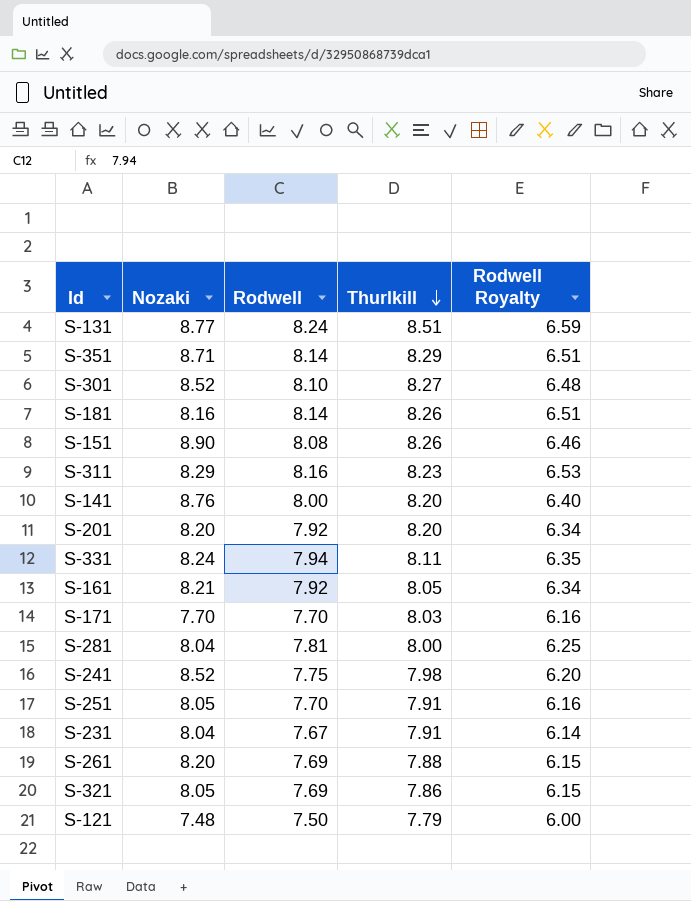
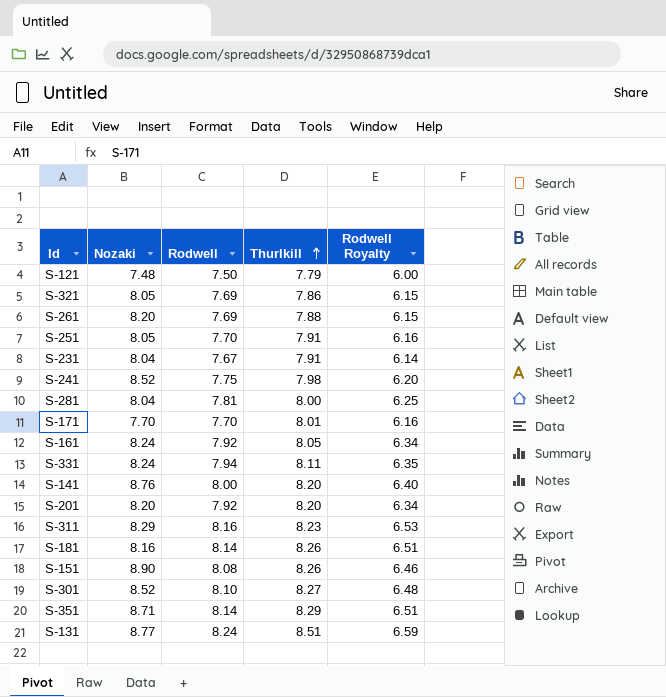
row order: Thurlkill descending -> Thurlkill ascending
S-171 | Thurlkill: 8.03 -> 8.01
S-161 | Nozaki: 8.21 -> 8.24

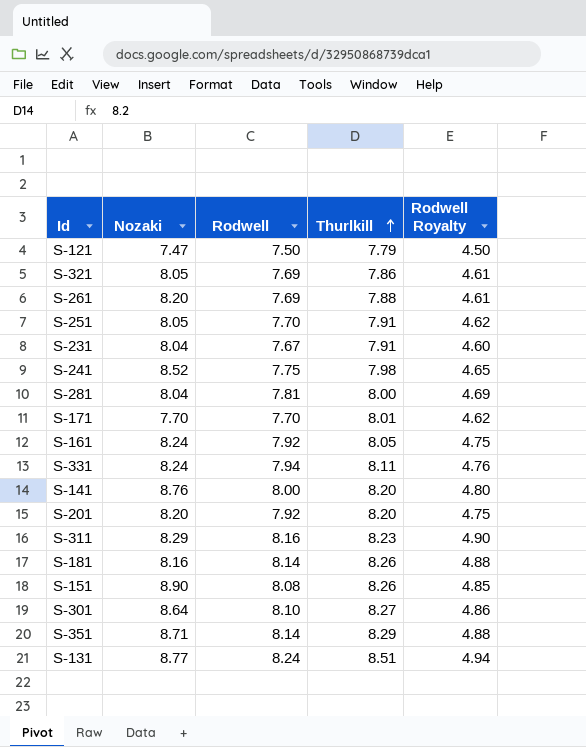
column Rodwell Royalty | formula: [Rodwell] * 0.8 -> [Rodwell] * 0.6
S-121 | Nozaki: 7.48 -> 7.47
S-301 | Nozaki: 8.52 -> 8.64

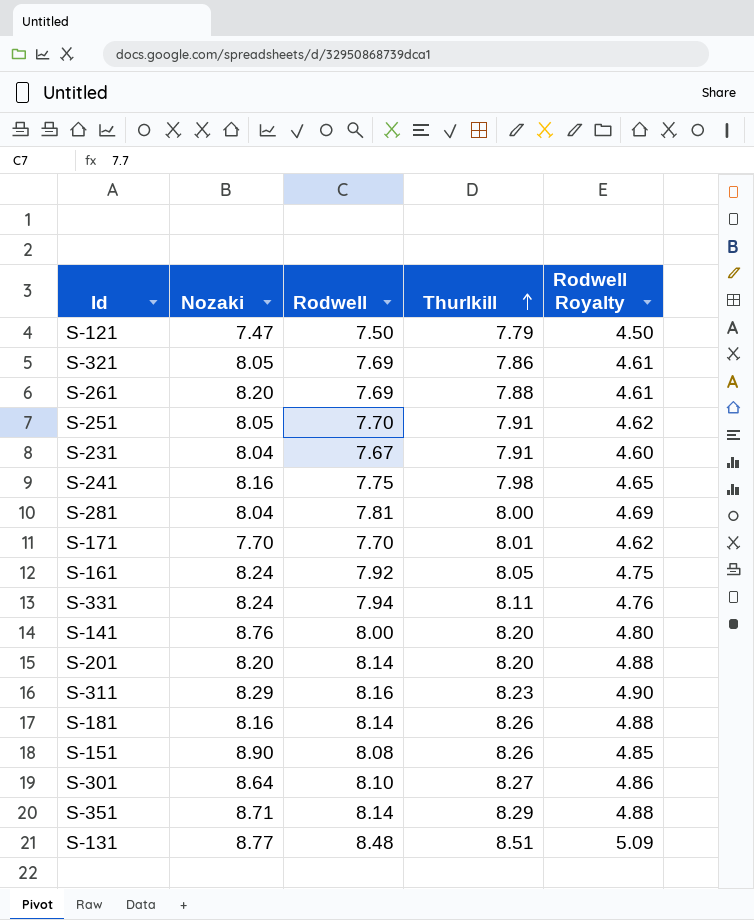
S-241 | Nozaki: 8.52 -> 8.16
S-201 | Rodwell: 7.92 -> 8.14
S-201 | Rodwell Royalty: 4.75 -> 4.88
S-131 | Rodwell: 8.24 -> 8.48
S-131 | Rodwell Royalty: 4.94 -> 5.09

